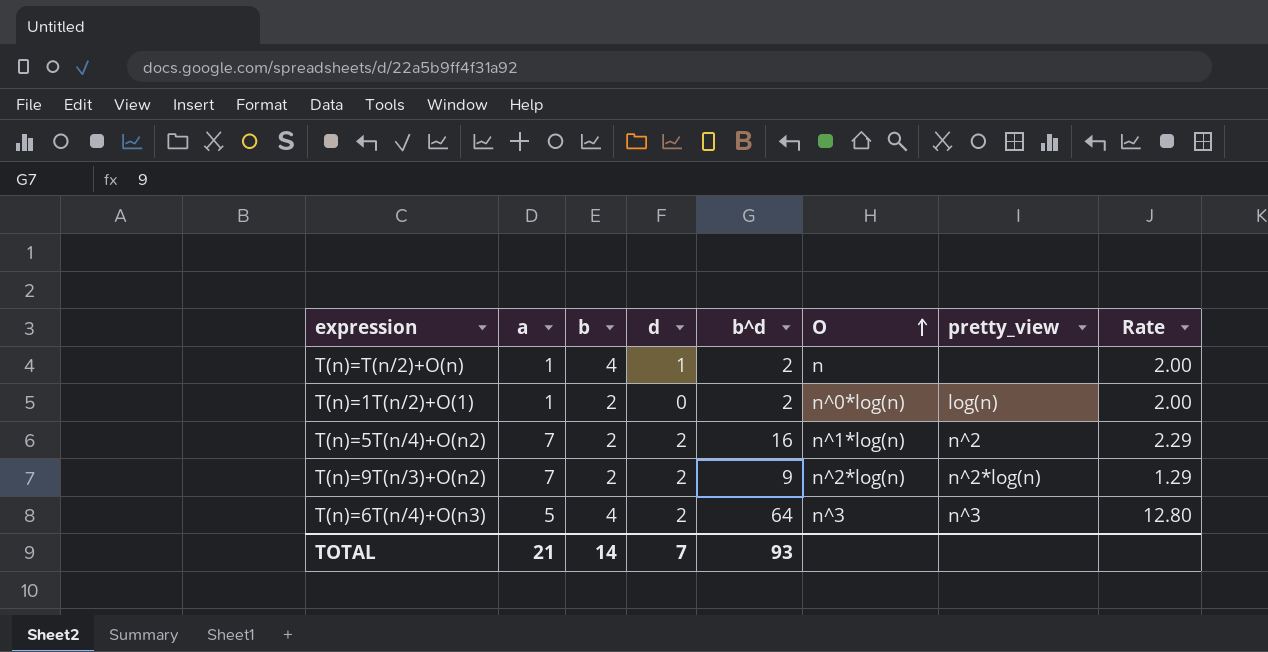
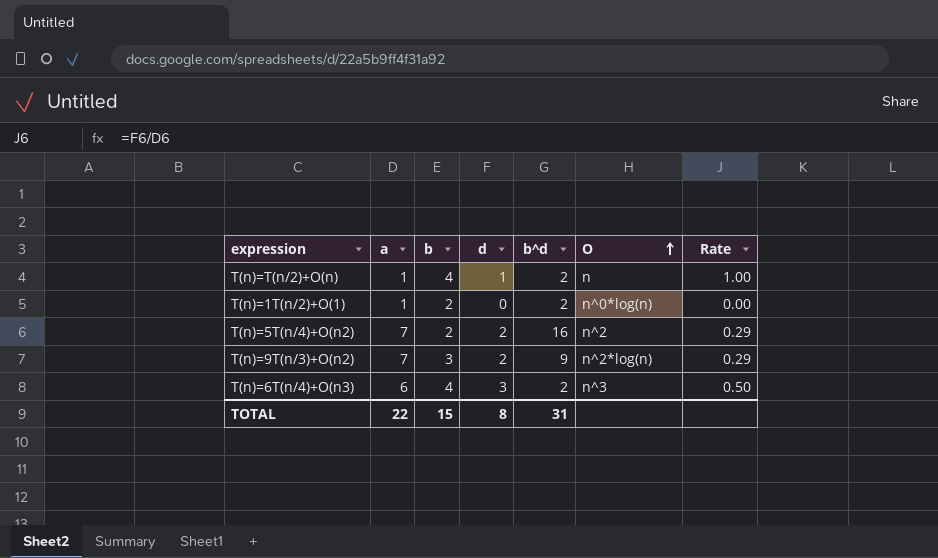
column pretty_view | position: 7 -> none
column Rate | formula: [b^d] / [a] -> [d] / [a]
T(n)=5T(n/4)+O(n2) | O: n^1*log(n) -> n^2
T(n)=9T(n/3)+O(n2) | b: 2 -> 3
T(n)=6T(n/4)+O(n3) | a: 5 -> 6
T(n)=6T(n/4)+O(n3) | d: 2 -> 3
T(n)=6T(n/4)+O(n3) | b^d: 64 -> 2
TOTAL | a: 21 -> 22
TOTAL | b: 14 -> 15
TOTAL | d: 7 -> 8
TOTAL | b^d: 93 -> 31

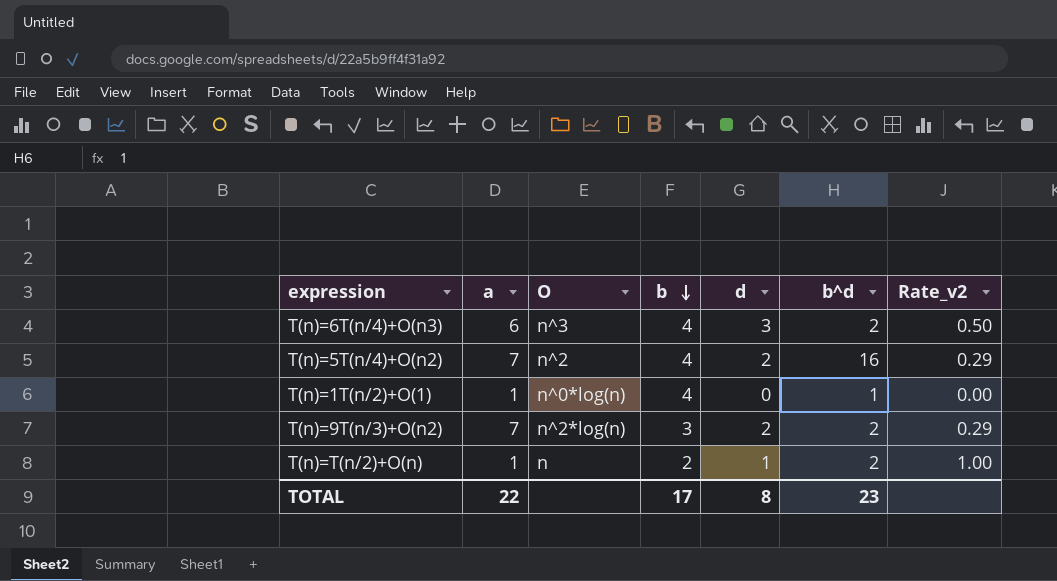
row order: O ascending -> b descending
column O | position: 6 -> 3
column name: Rate -> Rate_v2
T(n)=5T(n/4)+O(n2) | b: 2 -> 4
T(n)=1T(n/2)+O(1) | b: 2 -> 4
T(n)=1T(n/2)+O(1) | b^d: 2 -> 1
T(n)=9T(n/3)+O(n2) | b^d: 9 -> 2
T(n)=T(n/2)+O(n) | b: 4 -> 2
TOTAL | b: 15 -> 17
TOTAL | b^d: 31 -> 23

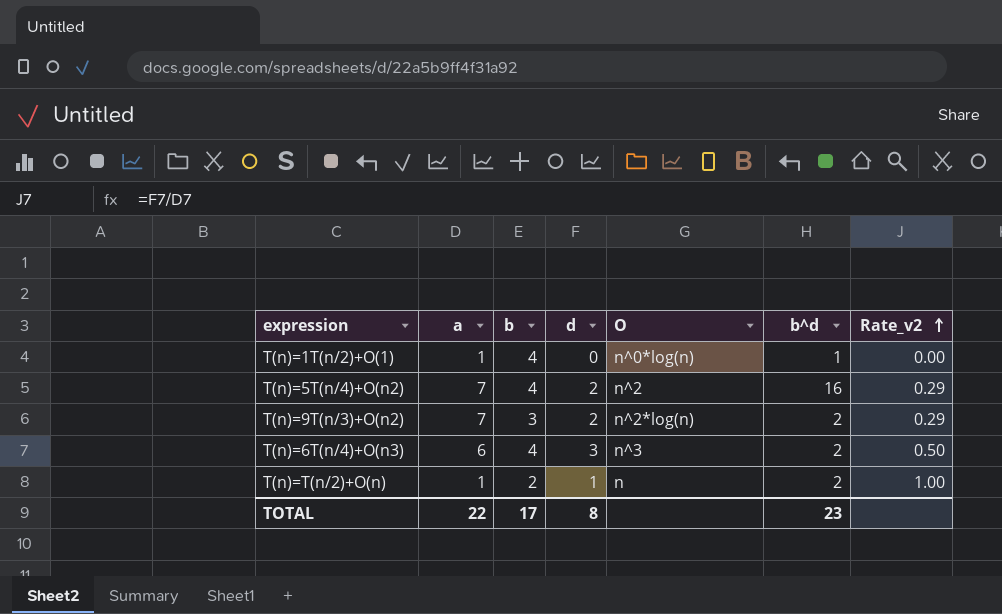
row order: b descending -> Rate_v2 ascending
column O | position: 3 -> 5

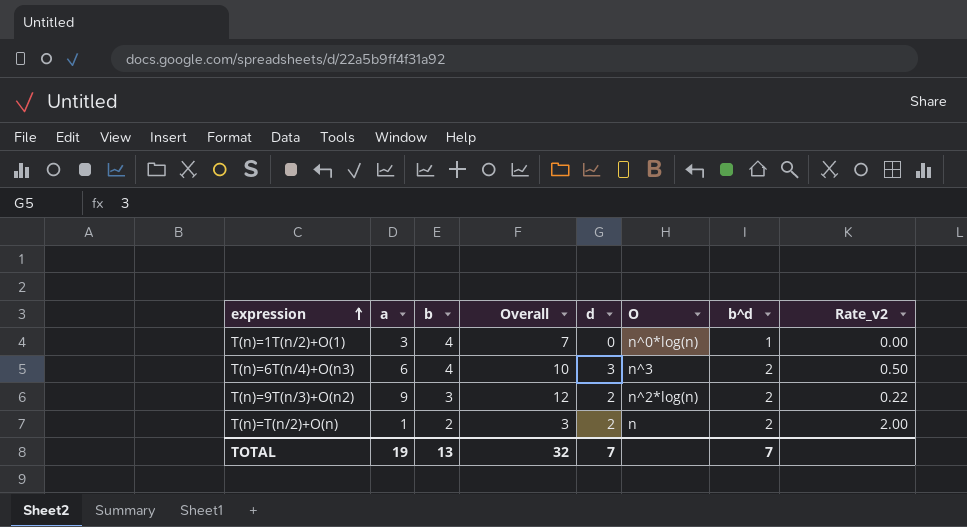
row order: Rate_v2 ascending -> expression ascending
column Overall | formula: none -> [a] + [b]
row T(n)=5T(n/4)+O(n2): 7 | 4 | 2 | n^2 | 16 | 0.29 -> none
T(n)=1T(n/2)+O(1) | a: 1 -> 3
T(n)=9T(n/3)+O(n2) | a: 7 -> 9
T(n)=9T(n/3)+O(n2) | Rate_v2: 0.29 -> 0.22
T(n)=T(n/2)+O(n) | d: 1 -> 2
T(n)=T(n/2)+O(n) | Rate_v2: 1.00 -> 2.00
TOTAL | a: 22 -> 19
TOTAL | b: 17 -> 13
TOTAL | d: 8 -> 7
TOTAL | b^d: 23 -> 7

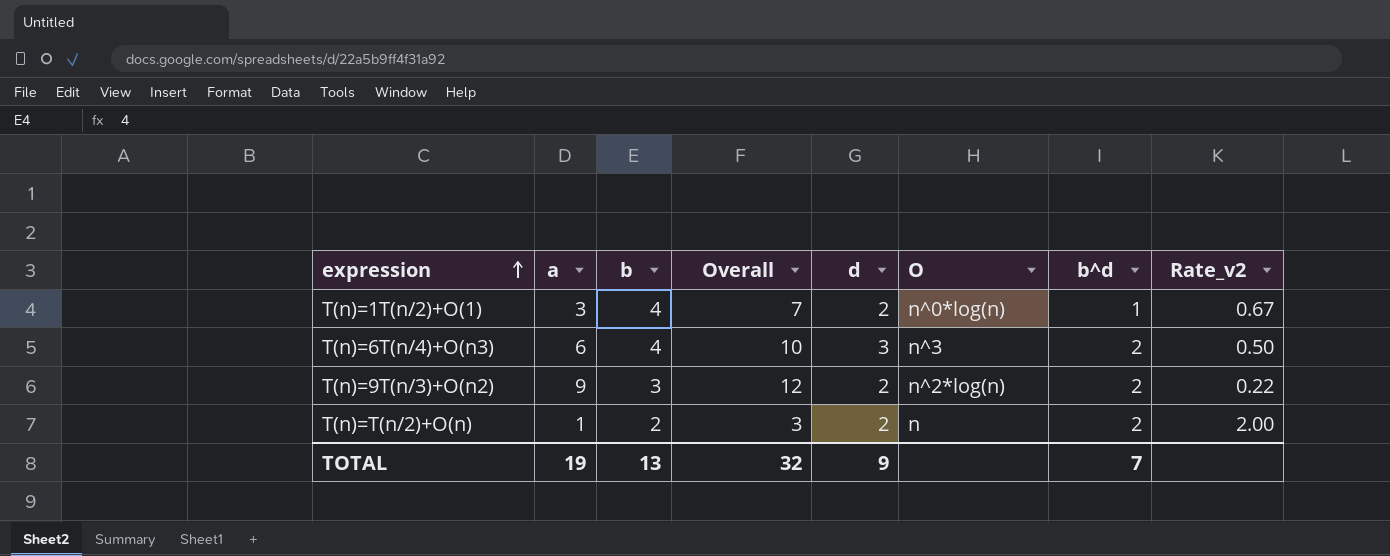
T(n)=1T(n/2)+O(1) | d: 0 -> 2
T(n)=1T(n/2)+O(1) | Rate_v2: 0.00 -> 0.67
TOTAL | d: 7 -> 9

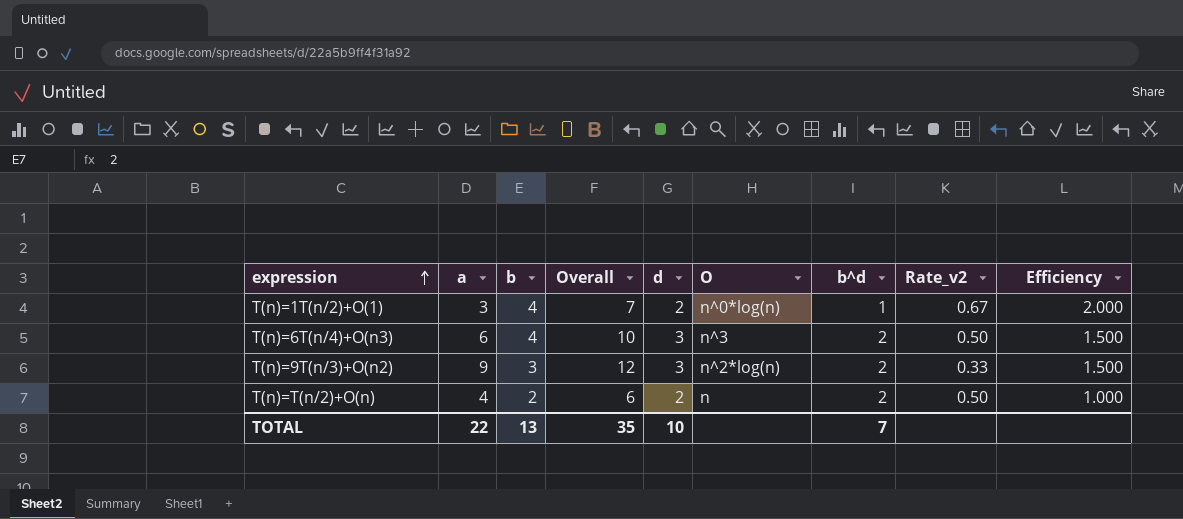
column Efficiency | formula: none -> [d] / [b^d]
T(n)=9T(n/3)+O(n2) | d: 2 -> 3
T(n)=9T(n/3)+O(n2) | Rate_v2: 0.22 -> 0.33
T(n)=T(n/2)+O(n) | a: 1 -> 4
T(n)=T(n/2)+O(n) | Overall: 3 -> 6
T(n)=T(n/2)+O(n) | Rate_v2: 2.00 -> 0.50
TOTAL | a: 19 -> 22
TOTAL | Overall: 32 -> 35
TOTAL | d: 9 -> 10

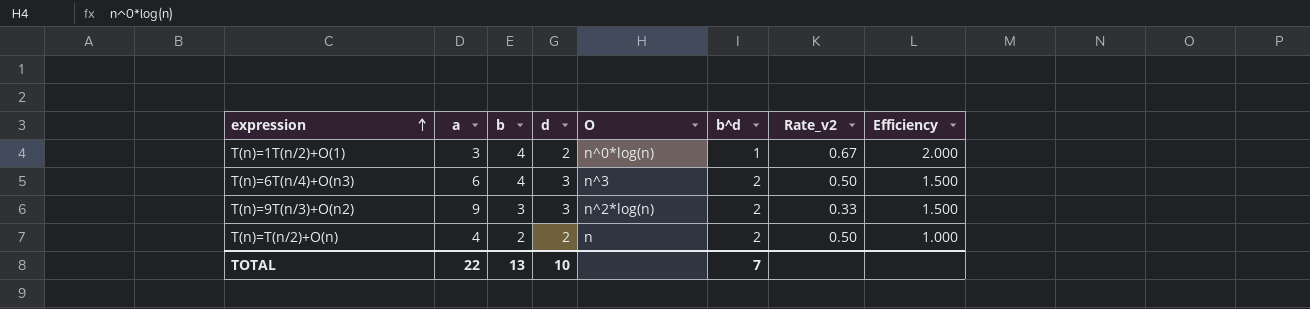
column Overall | formula: [a] + [b] -> none

